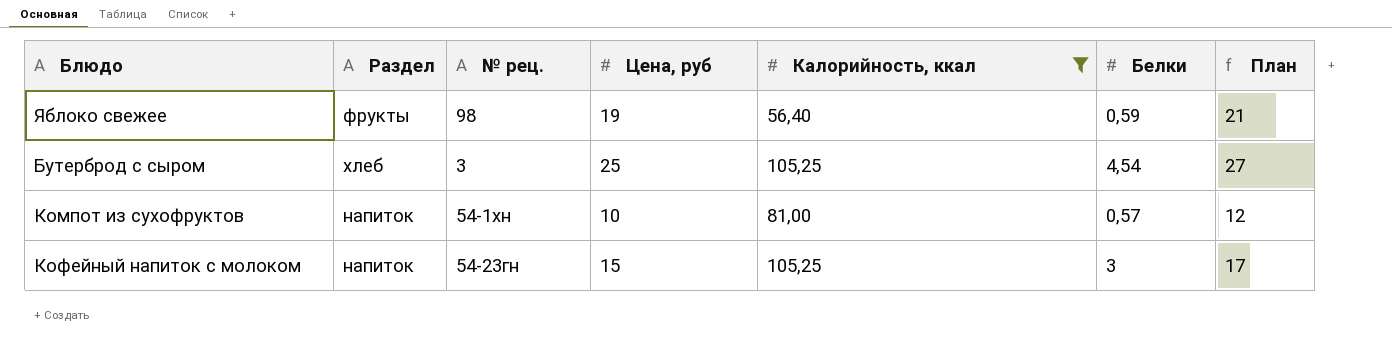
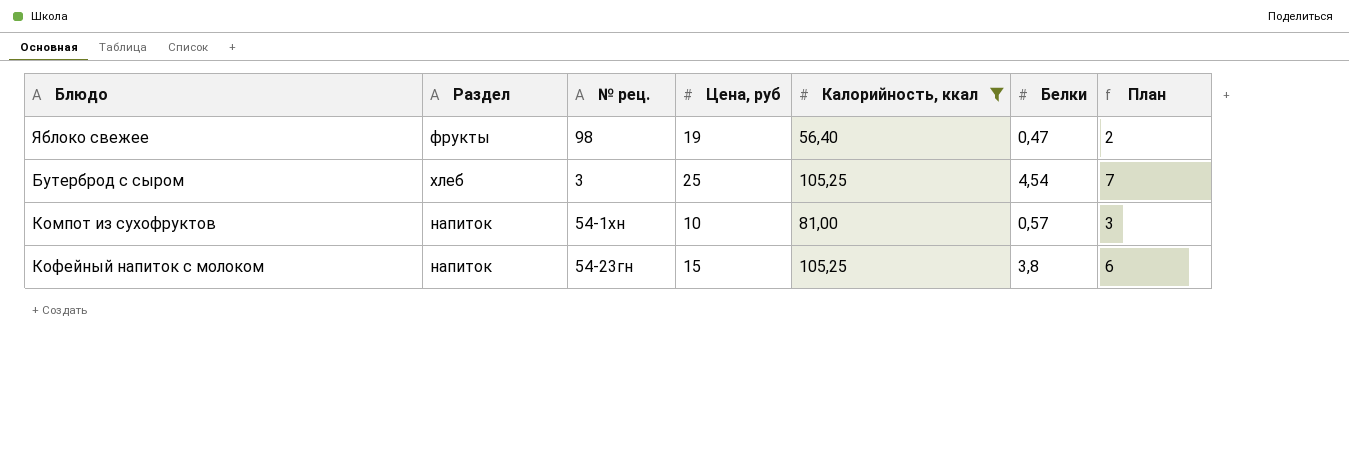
column План | formula: [Цена, руб] + 2 -> [Белки] + 2
Яблоко свежее | Белки: 0,59 -> 0,47
Кофейный напиток с молоком | Белки: 3 -> 3,8

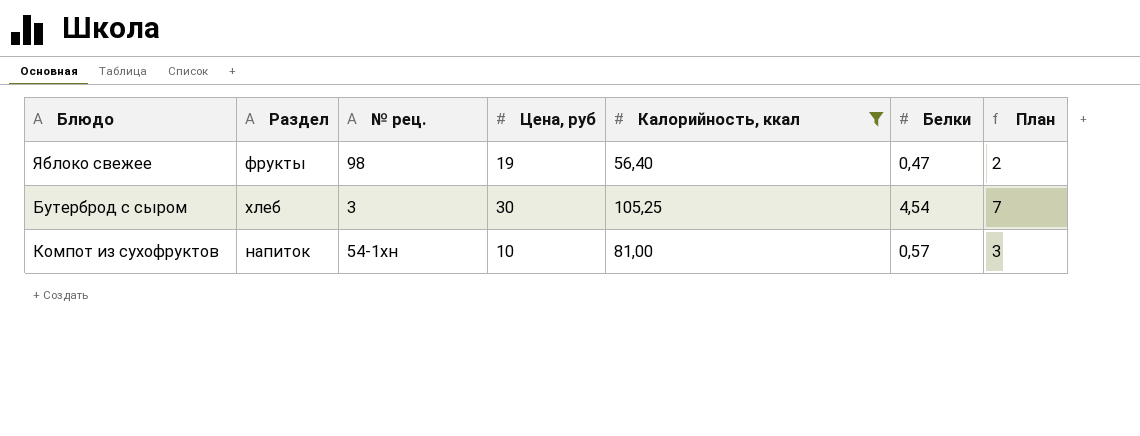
row Кофейный напиток с молоком: напиток | 54-23гн | 15 | 105,25 | 3,8 | 6 -> none
Бутерброд с сыром | Цена, руб: 25 -> 30

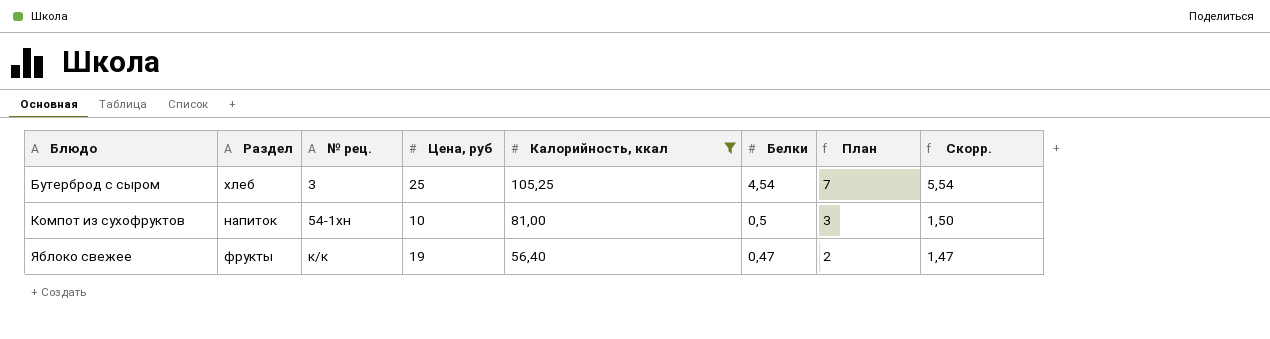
row order: none -> Блюдо ascending
column Скорр. | formula: none -> [Белки] + 1
Бутерброд с сыром | Цена, руб: 30 -> 25
Компот из сухофруктов | Белки: 0,57 -> 0,5
Яблоко свежее | № рец.: 98 -> к/к

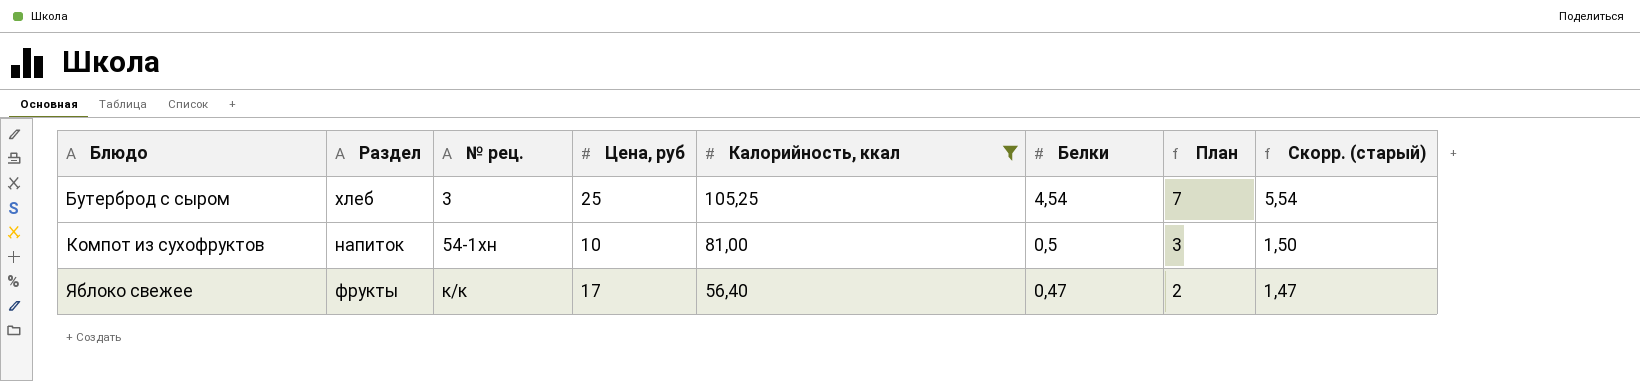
column name: Скорр. -> Скорр. (старый)
Яблоко свежее | Цена, руб: 19 -> 17

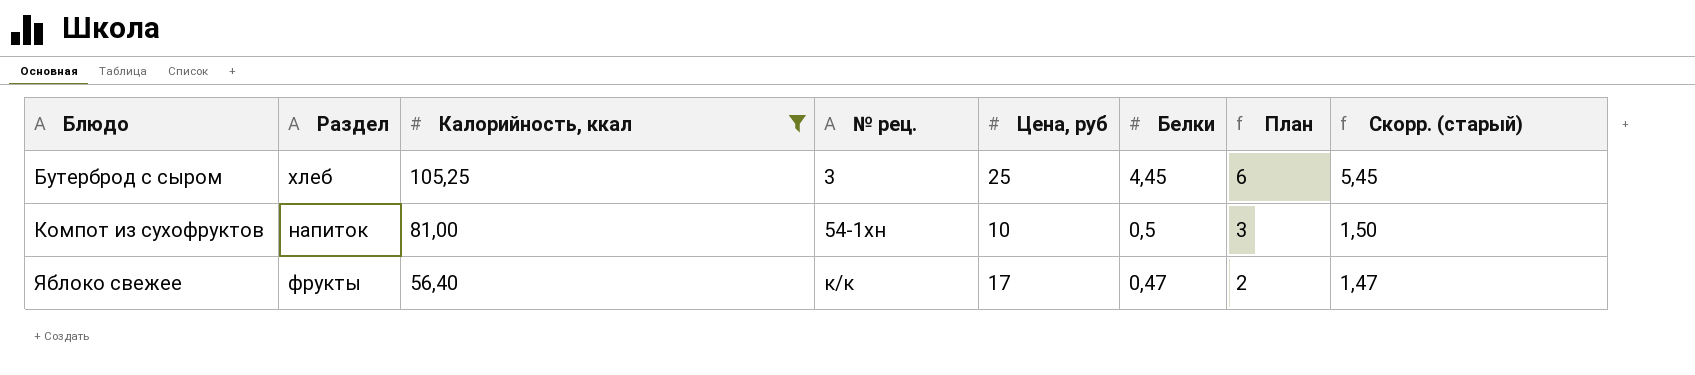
column Калорийность, ккал | position: 5 -> 3
Бутерброд с сыром | Белки: 4,54 -> 4,45
Бутерброд с сыром | План: 7 -> 6
Бутерброд с сыром | Скорр. (старый): 5,54 -> 5,45

